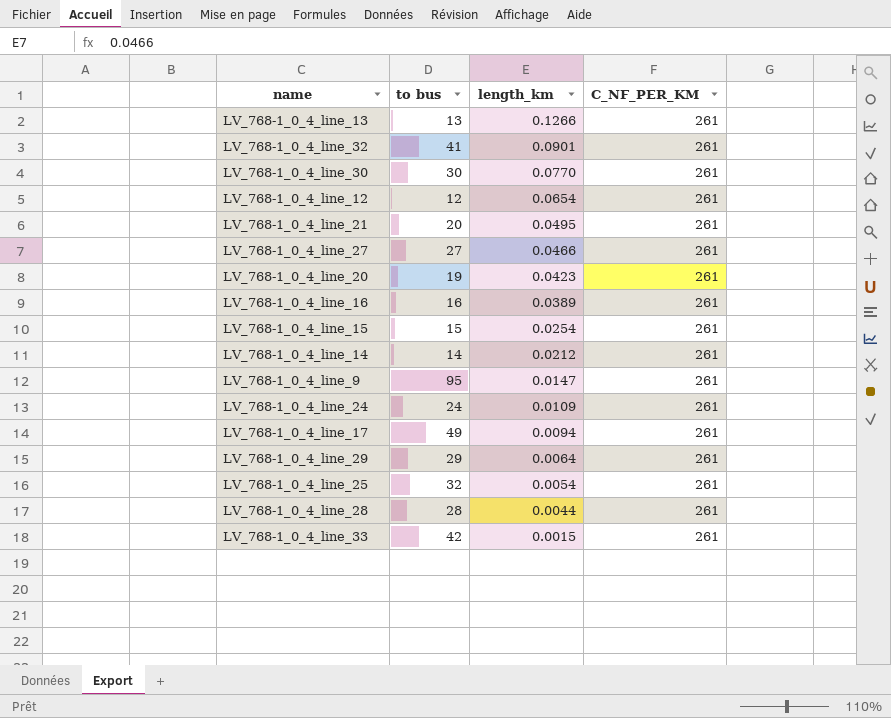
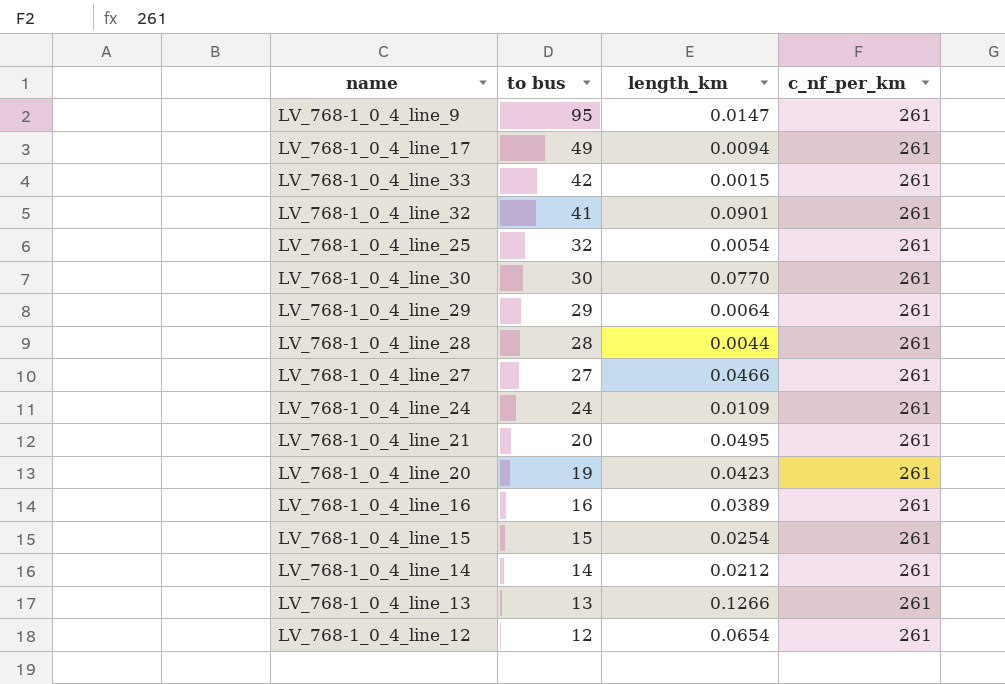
row order: length_km descending -> to bus descending
column name: C_NF_PER_KM -> c_nf_per_km

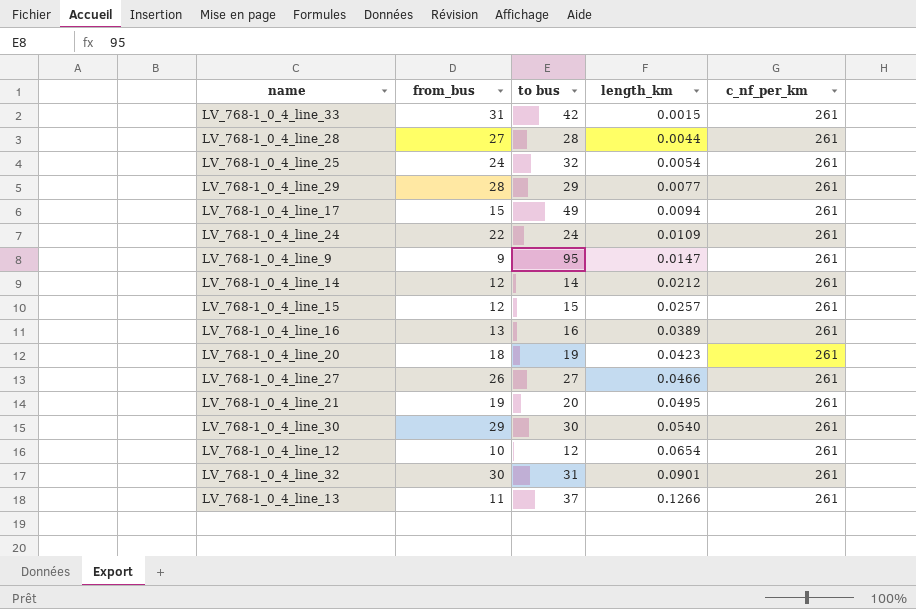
row order: to bus descending -> length_km ascending
column from_bus | position: none -> 2
LV_768-1_0_4_line_29 | length_km: 0.0064 -> 0.0077
LV_768-1_0_4_line_15 | length_km: 0.0254 -> 0.0257
LV_768-1_0_4_line_30 | length_km: 0.0770 -> 0.0540
LV_768-1_0_4_line_32 | to bus: 41 -> 31
LV_768-1_0_4_line_13 | to bus: 13 -> 37

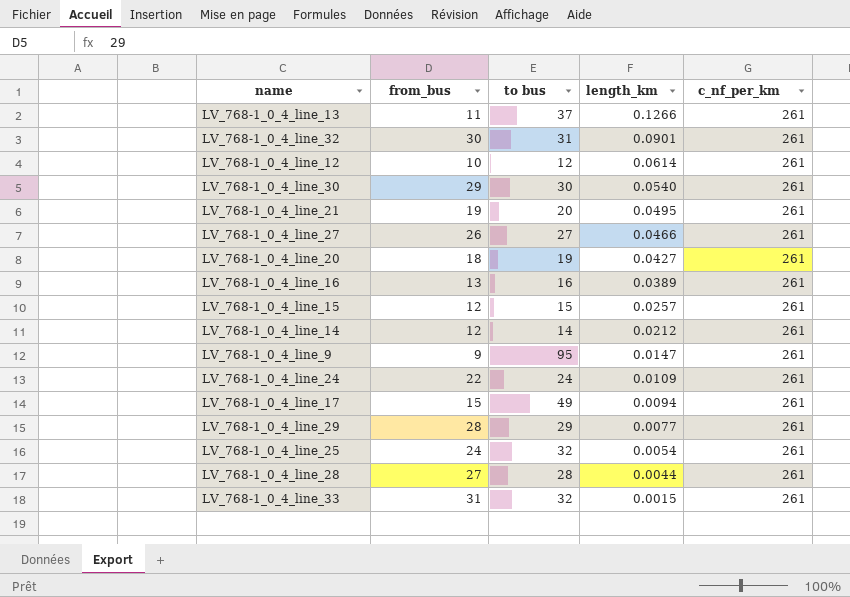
row order: length_km ascending -> length_km descending
LV_768-1_0_4_line_12 | length_km: 0.0654 -> 0.0614
LV_768-1_0_4_line_20 | length_km: 0.0423 -> 0.0427
LV_768-1_0_4_line_33 | to bus: 42 -> 32

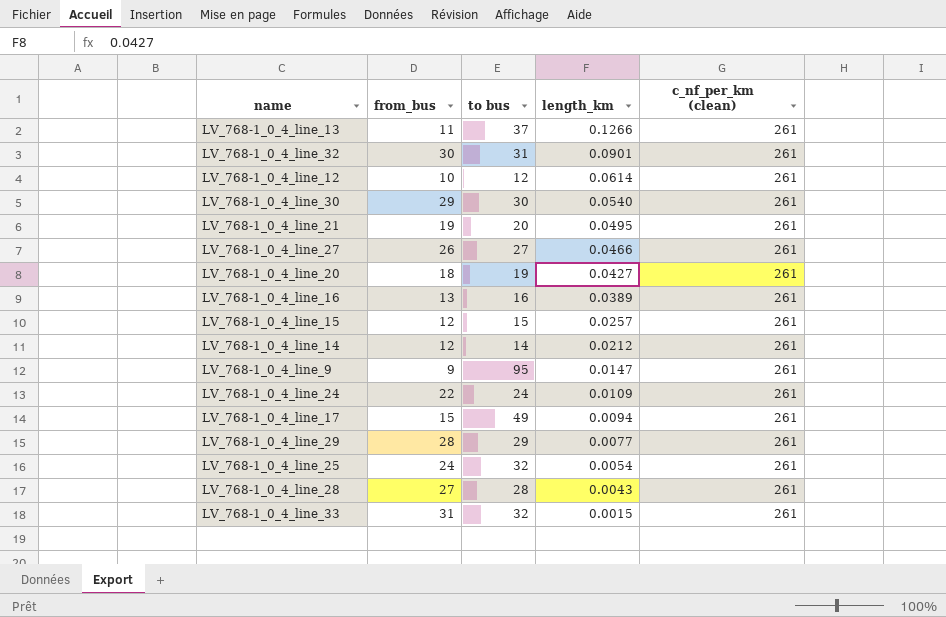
column name: c_nf_per_km -> c_nf_per_km (clean)
LV_768-1_0_4_line_28 | length_km: 0.0044 -> 0.0043

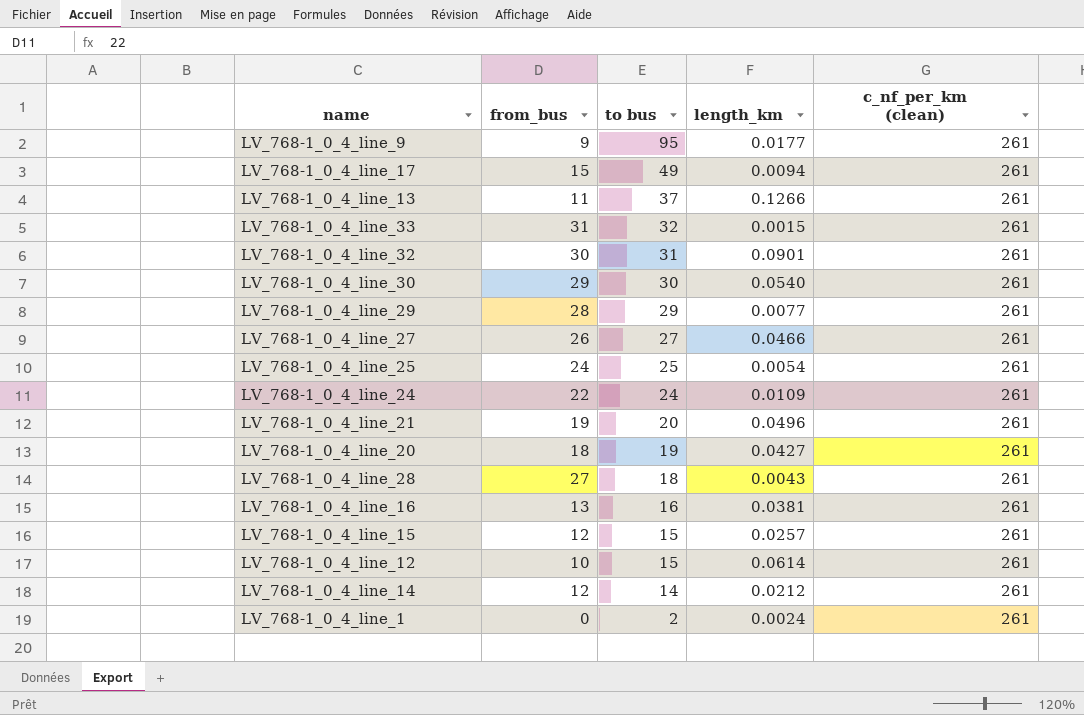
row order: length_km descending -> to bus descending
LV_768-1_0_4_line_9 | length_km: 0.0147 -> 0.0177
LV_768-1_0_4_line_25 | to bus: 32 -> 25
LV_768-1_0_4_line_21 | length_km: 0.0495 -> 0.0496
LV_768-1_0_4_line_28 | to bus: 28 -> 18
LV_768-1_0_4_line_16 | length_km: 0.0389 -> 0.0381
LV_768-1_0_4_line_12 | to bus: 12 -> 15
row LV_768-1_0_4_line_1: none -> 0 | 2 | 0.0024 | 261

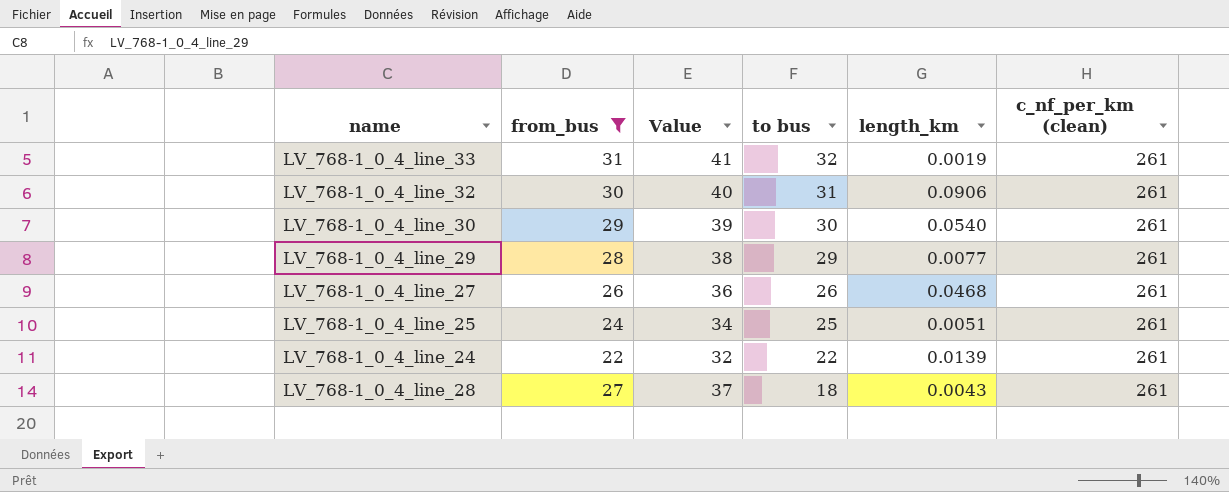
filter: none -> from_bus >= 22
column Value | formula: none -> [from_bus] + 10
LV_768-1_0_4_line_33 | length_km: 0.0015 -> 0.0019
LV_768-1_0_4_line_32 | length_km: 0.0901 -> 0.0906
LV_768-1_0_4_line_27 | to bus: 27 -> 26
LV_768-1_0_4_line_27 | length_km: 0.0466 -> 0.0468
LV_768-1_0_4_line_25 | length_km: 0.0054 -> 0.0051
LV_768-1_0_4_line_24 | to bus: 24 -> 22
LV_768-1_0_4_line_24 | length_km: 0.0109 -> 0.0139

